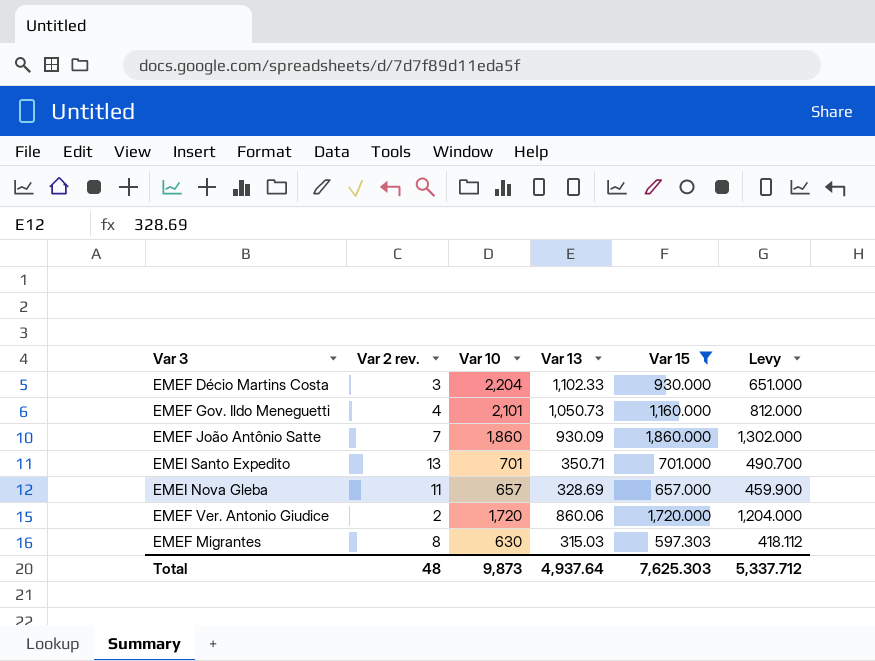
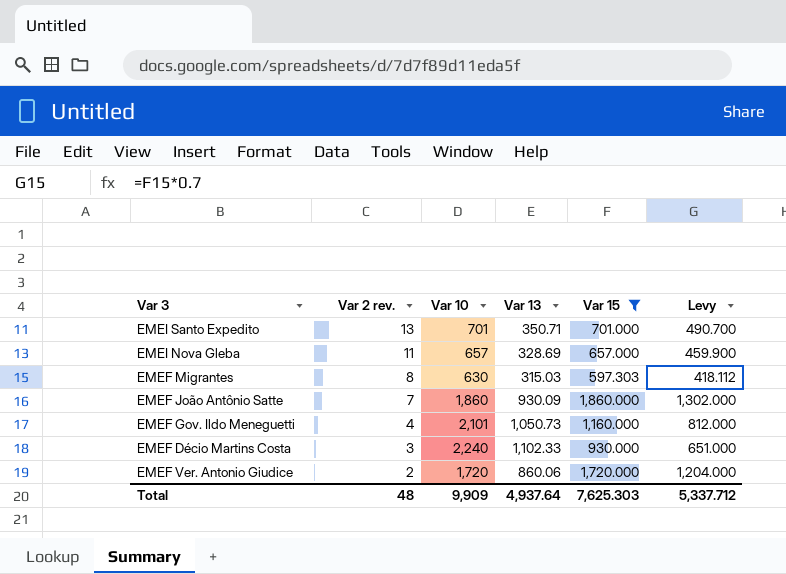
row order: none -> Var 2 rev. descending
EMEF Décio Martins Costa | Var 10: 2,204 -> 2,240
Total | Var 10: 9,873 -> 9,909

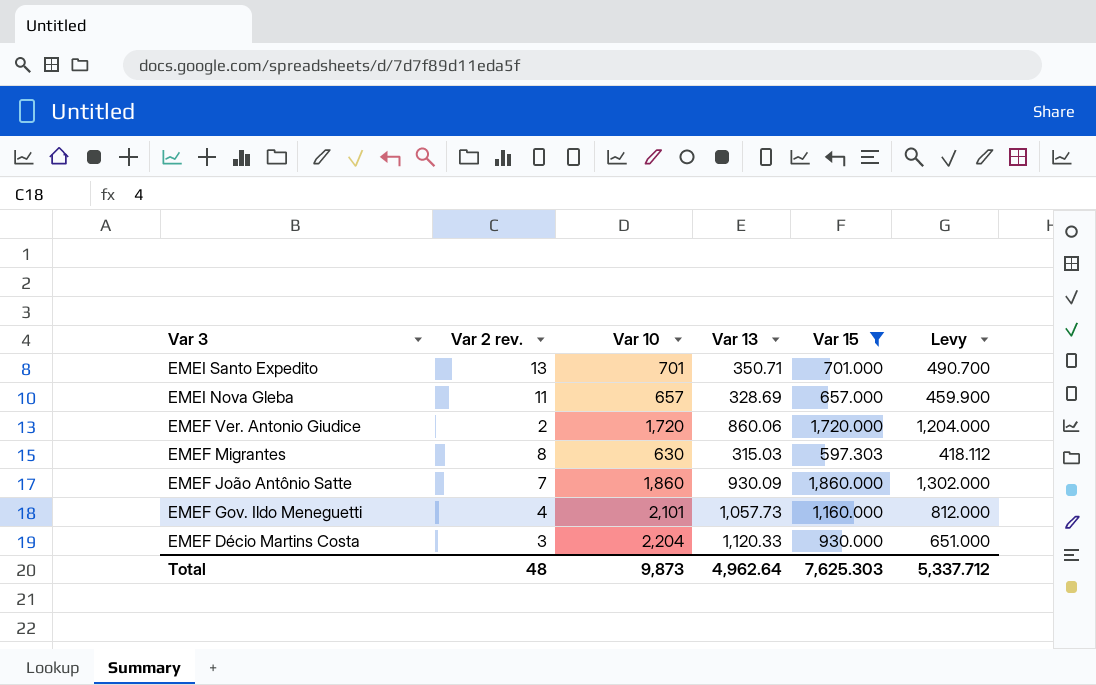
row order: Var 2 rev. descending -> Var 3 descending
EMEF Gov. Ildo Meneguetti | Var 13: 1,050.73 -> 1,057.73
EMEF Décio Martins Costa | Var 10: 2,240 -> 2,204
EMEF Décio Martins Costa | Var 13: 1,102.33 -> 1,120.33
Total | Var 10: 9,909 -> 9,873
Total | Var 13: 4,937.64 -> 4,962.64

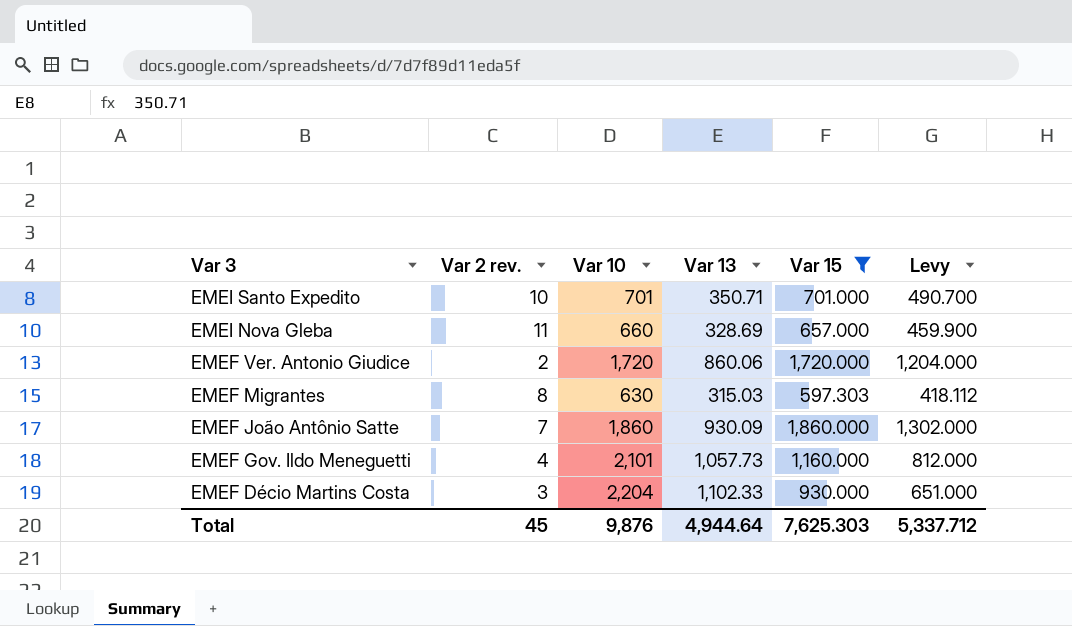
EMEI Santo Expedito | Var 2 rev.: 13 -> 10
EMEI Nova Gleba | Var 10: 657 -> 660
EMEF Décio Martins Costa | Var 13: 1,120.33 -> 1,102.33
Total | Var 2 rev.: 48 -> 45
Total | Var 10: 9,873 -> 9,876
Total | Var 13: 4,962.64 -> 4,944.64

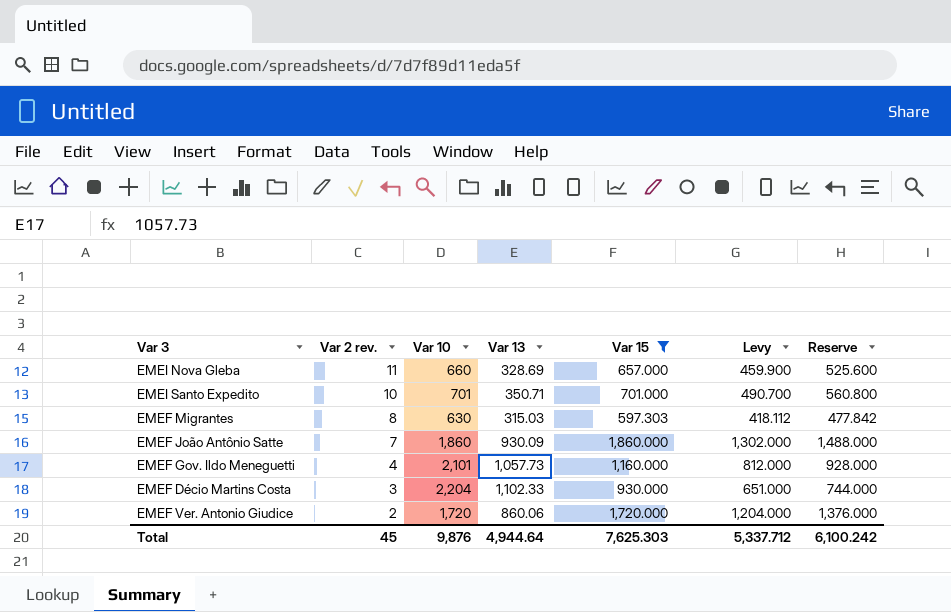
row order: Var 3 descending -> Var 2 rev. descending
column Reserve | formula: none -> [Var 15] * 0.8

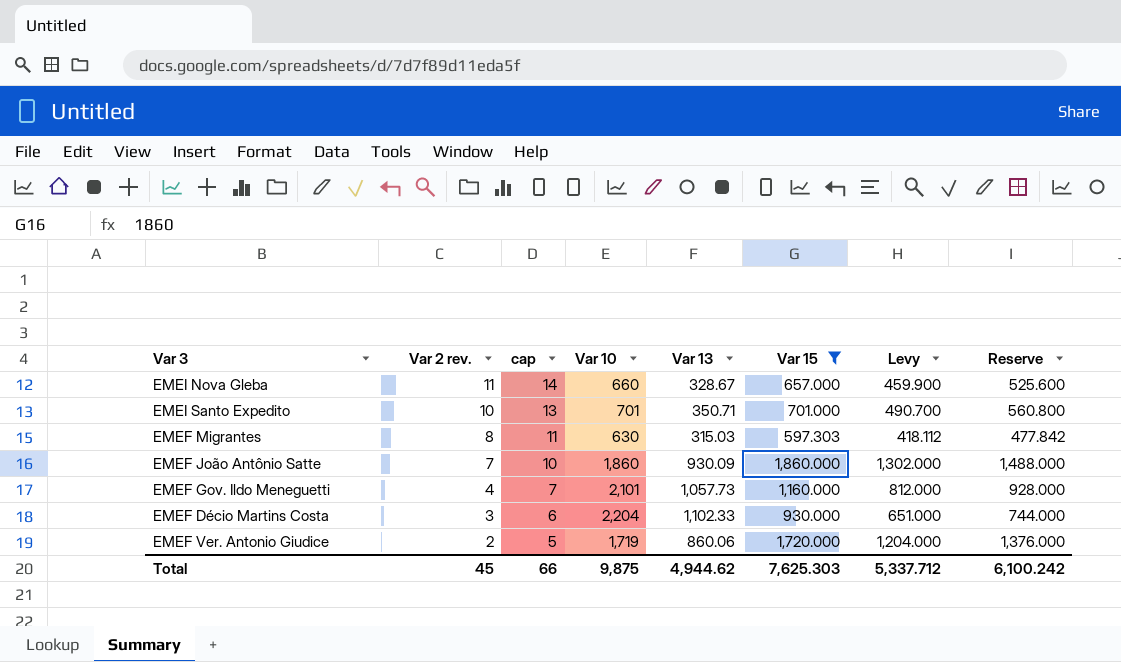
column cap | formula: none -> [Var 2 rev.] + 3
EMEI Nova Gleba | Var 13: 328.69 -> 328.67
EMEF Ver. Antonio Giudice | Var 10: 1,720 -> 1,719
Total | Var 10: 9,876 -> 9,875
Total | Var 13: 4,944.64 -> 4,944.62

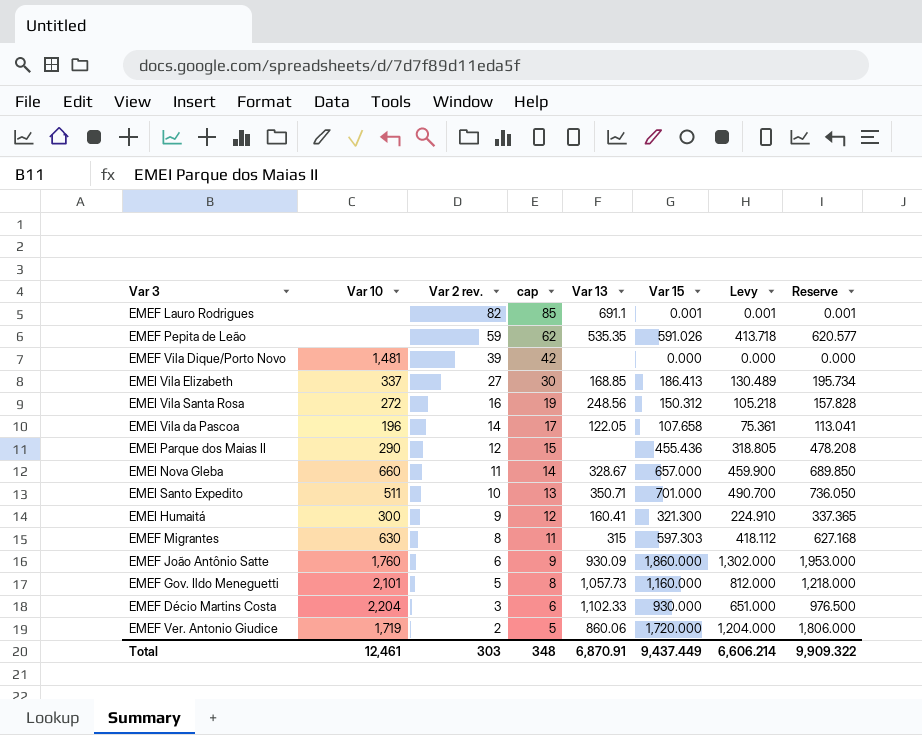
filter: Var 15 >= 597.303 -> none
column Var 10 | position: 4 -> 2
column Reserve | formula: [Var 15] * 0.8 -> [Var 15] * 1.05
EMEI Santo Expedito | Var 10: 701 -> 511
EMEF Migrantes | Var 13: 315.03 -> 315
EMEF João Antônio Satte | Var 10: 1,860 -> 1,760
EMEF João Antônio Satte | Var 2 rev.: 7 -> 6
EMEF João Antônio Satte | cap: 10 -> 9
EMEF Gov. Ildo Meneguetti | Var 2 rev.: 4 -> 5
EMEF Gov. Ildo Meneguetti | cap: 7 -> 8
Total | Var 10: 9,875 -> 12,461
Total | Var 2 rev.: 45 -> 303
Total | cap: 66 -> 348
Total | Var 13: 4,944.62 -> 6,870.91
Total | Var 15: 7,625.303 -> 9,437.449
Total | Levy: 5,337.712 -> 6,606.214
Total | Reserve: 6,100.242 -> 9,909.322

